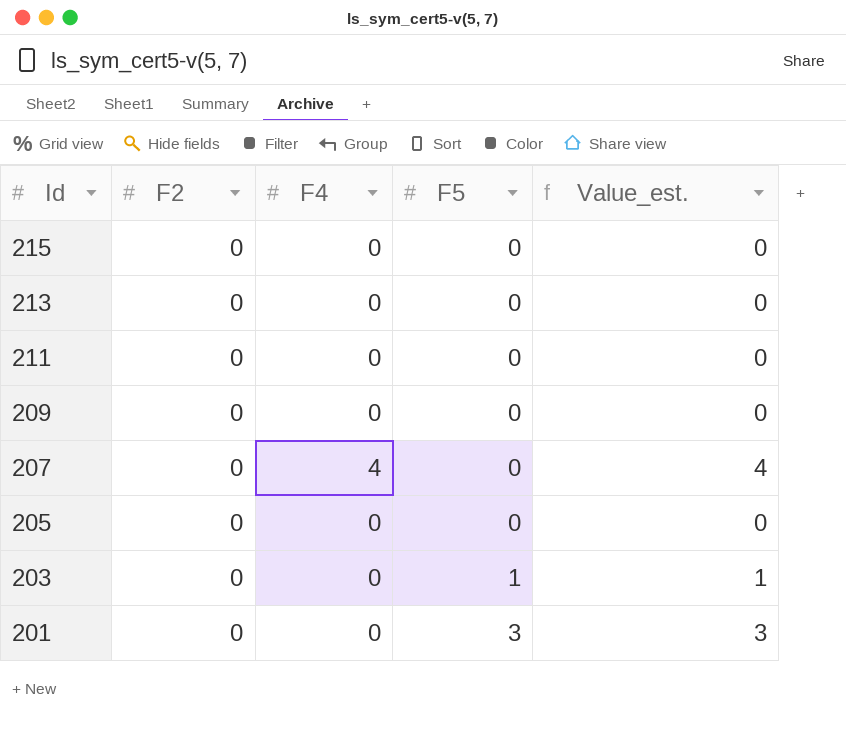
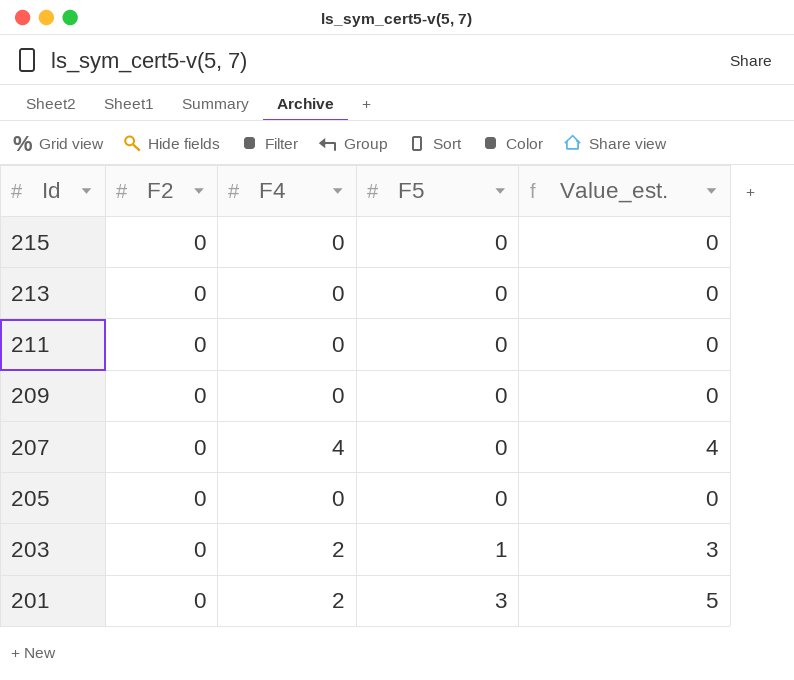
203 | F4: 0 -> 2
203 | Value_est.: 1 -> 3
201 | F4: 0 -> 2
201 | Value_est.: 3 -> 5

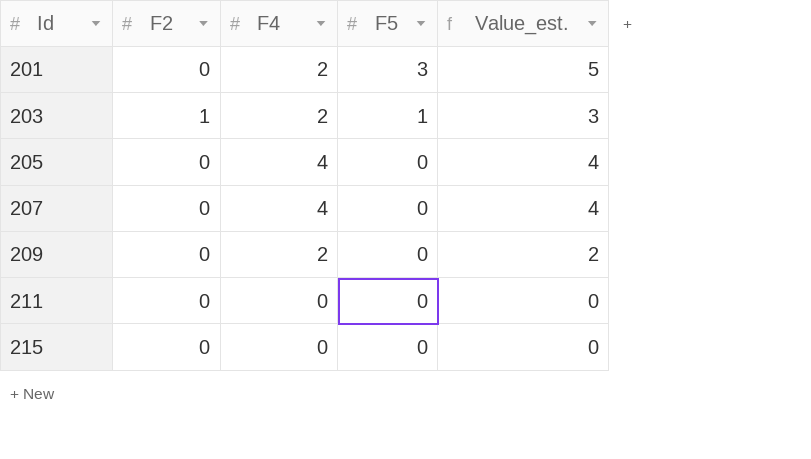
row order: Id descending -> Id ascending
row 213: 0 | 0 | 0 | 0 -> none
203 | F2: 0 -> 1
205 | F4: 0 -> 4
205 | Value_est.: 0 -> 4
209 | F4: 0 -> 2
209 | Value_est.: 0 -> 2

